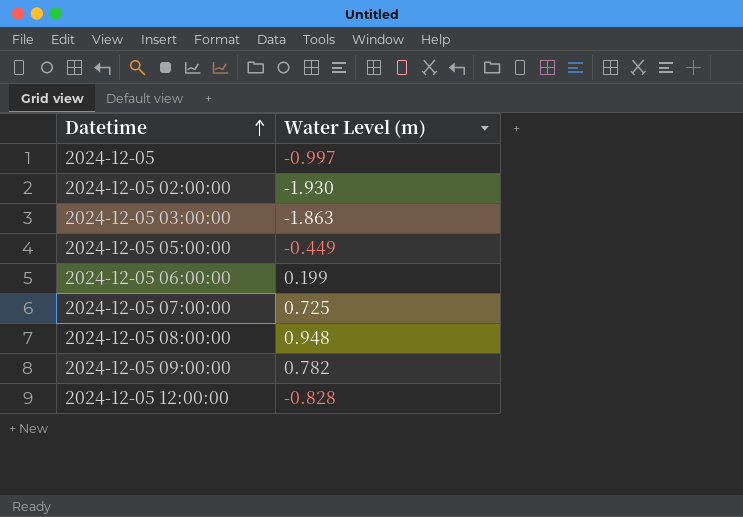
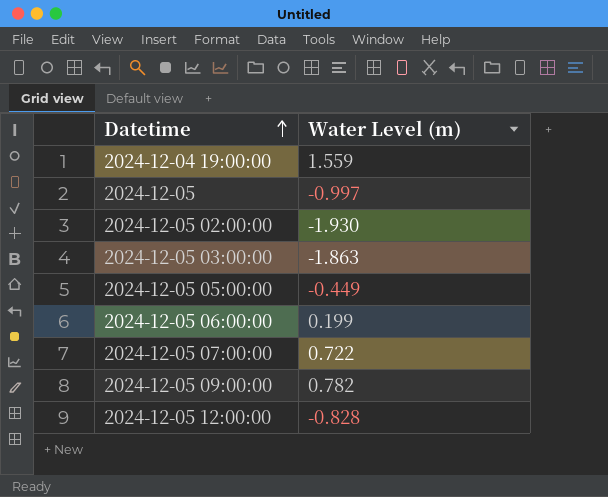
row 2024-12-05 08:00:00: 0.948 -> none
row 2024-12-04 19:00:00: none -> 1.559
2024-12-05 07:00:00 | Water Level (m): 0.725 -> 0.722

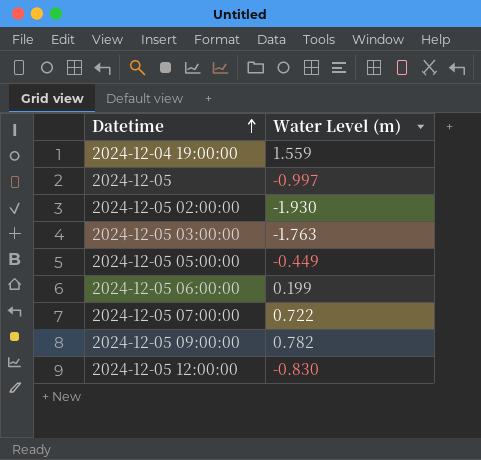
2024-12-05 03:00:00 | Water Level (m): -1.863 -> -1.763
2024-12-05 12:00:00 | Water Level (m): -0.828 -> -0.830

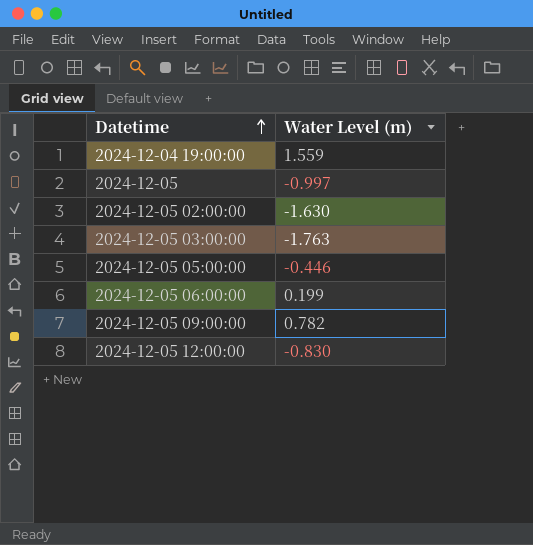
row 2024-12-05 07:00:00: 0.722 -> none
2024-12-05 02:00:00 | Water Level (m): -1.930 -> -1.630
2024-12-05 05:00:00 | Water Level (m): -0.449 -> -0.446

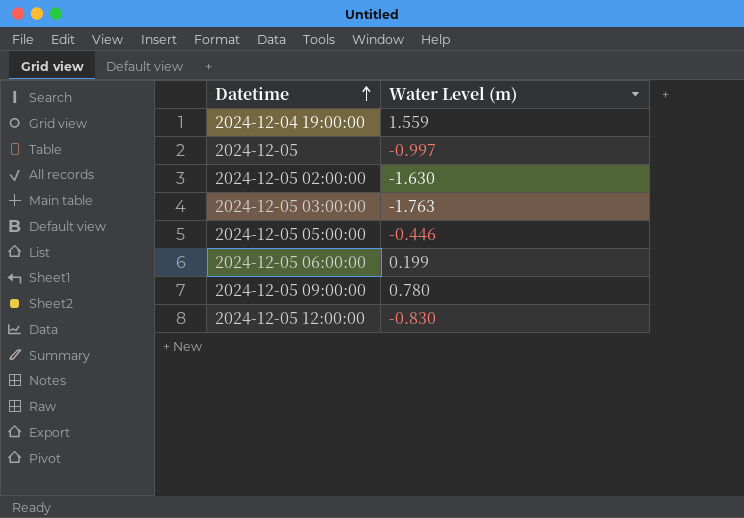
2024-12-05 09:00:00 | Water Level (m): 0.782 -> 0.780

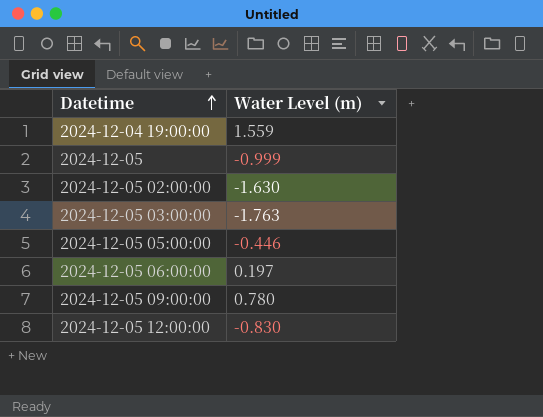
2024-12-05 | Water Level (m): -0.997 -> -0.999
2024-12-05 06:00:00 | Water Level (m): 0.199 -> 0.197

